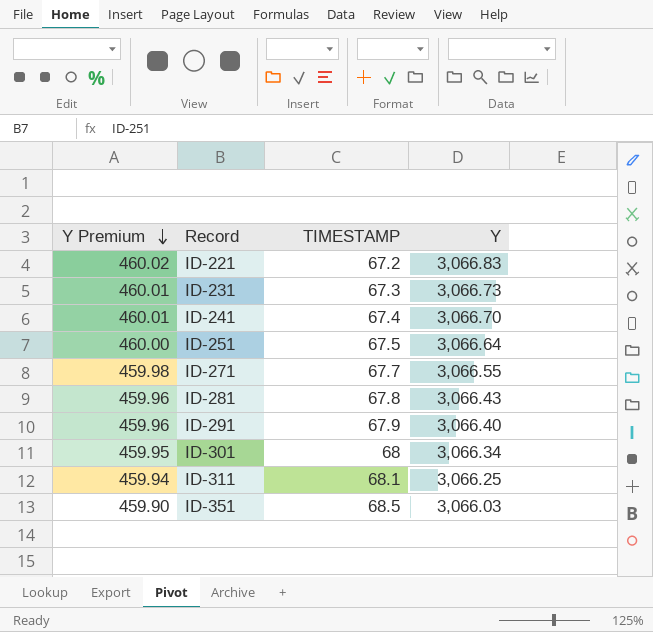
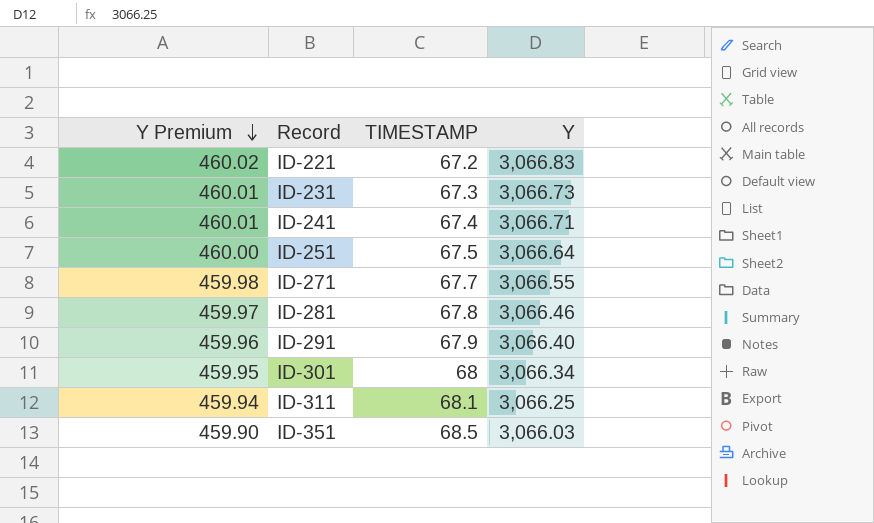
ID-241 | Y: 3,066.70 -> 3,066.71
ID-281 | Y Premium: 459.96 -> 459.97
ID-281 | Y: 3,066.43 -> 3,066.46

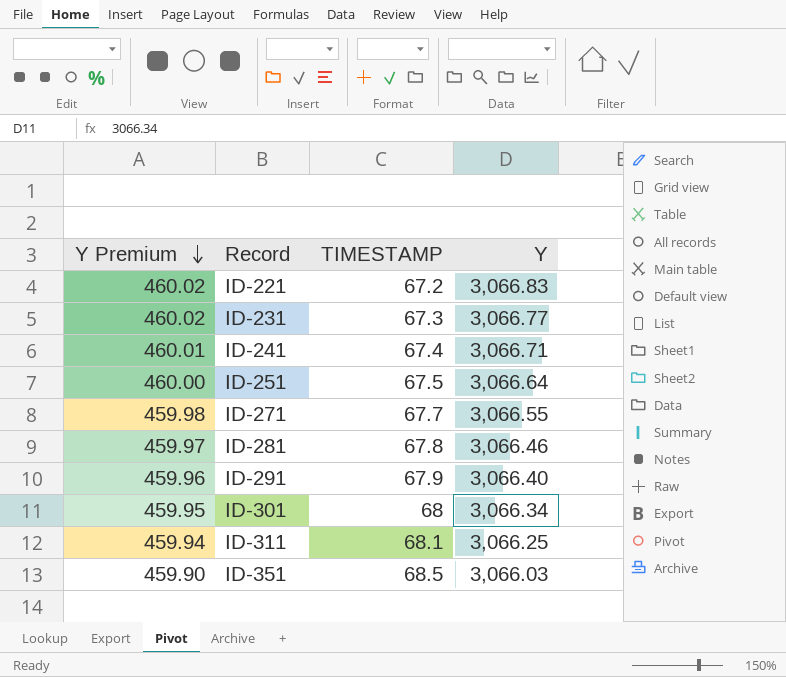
ID-231 | Y Premium: 460.01 -> 460.02
ID-231 | Y: 3,066.73 -> 3,066.77

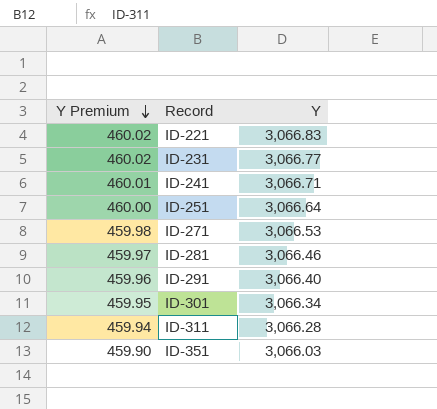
column TIMESTAMP | position: 3 -> none
ID-271 | Y: 3,066.55 -> 3,066.53
ID-311 | Y: 3,066.25 -> 3,066.28

